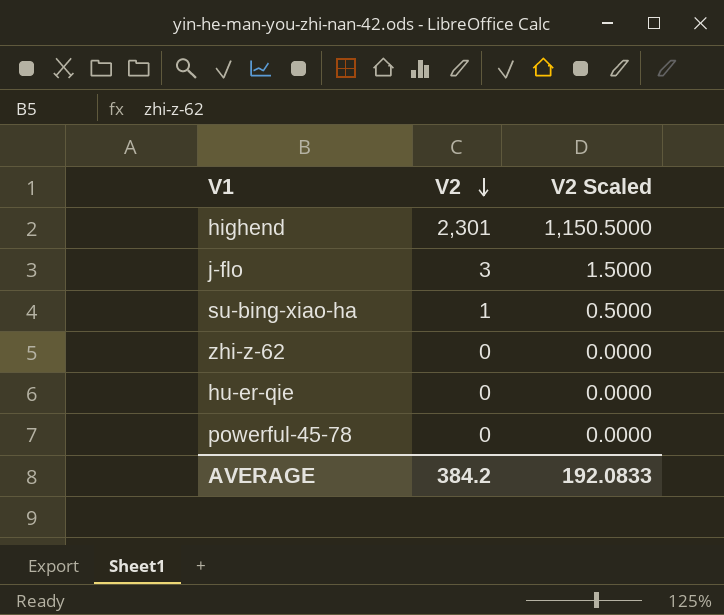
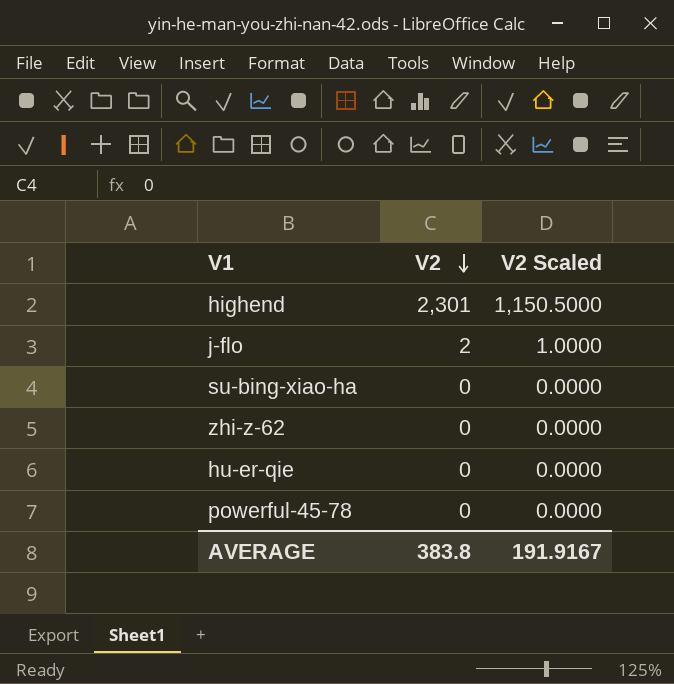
j-flo | V2: 3 -> 2
j-flo | V2 Scaled: 1.5000 -> 1.0000
su-bing-xiao-ha | V2: 1 -> 0
su-bing-xiao-ha | V2 Scaled: 0.5000 -> 0.0000
AVERAGE | V2: 384.2 -> 383.8
AVERAGE | V2 Scaled: 192.0833 -> 191.9167

